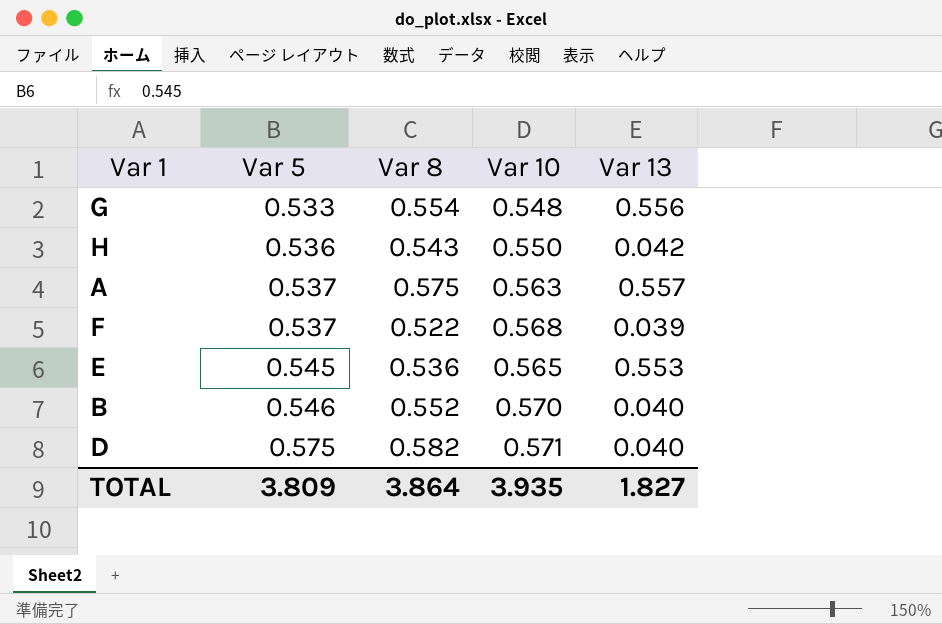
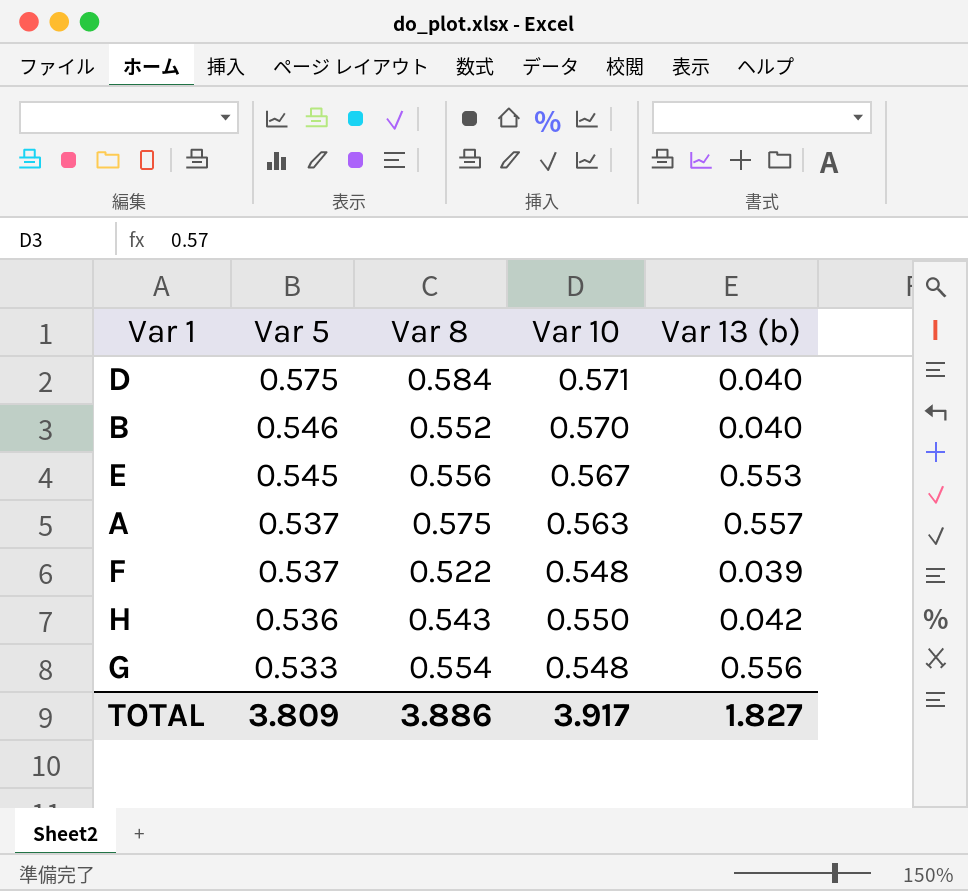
row order: Var 5 ascending -> Var 5 descending
column name: Var 13 -> Var 13 (b)
D | Var 8: 0.582 -> 0.584
E | Var 8: 0.536 -> 0.556
E | Var 10: 0.565 -> 0.567
F | Var 10: 0.568 -> 0.548
TOTAL | Var 8: 3.864 -> 3.886
TOTAL | Var 10: 3.935 -> 3.917

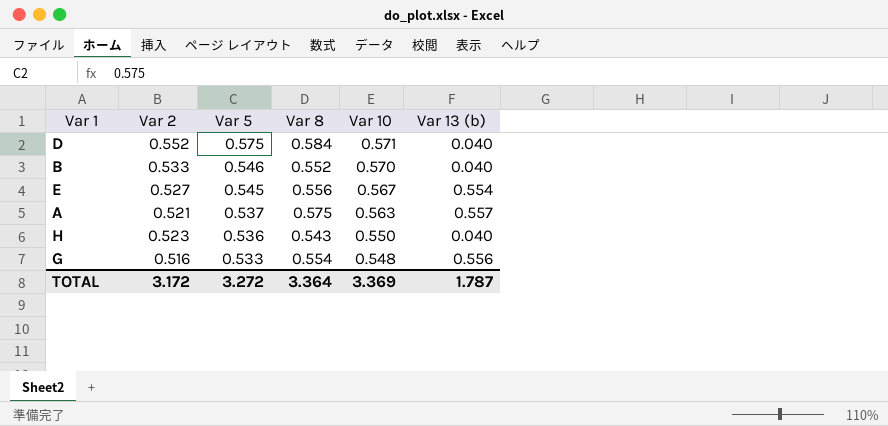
column Var 2 | position: none -> 2
row F: 0.537 | 0.522 | 0.548 | 0.039 -> none
E | Var 13 (b): 0.553 -> 0.554
H | Var 13 (b): 0.042 -> 0.040
TOTAL | Var 5: 3.809 -> 3.272
TOTAL | Var 8: 3.886 -> 3.364
TOTAL | Var 10: 3.917 -> 3.369
TOTAL | Var 13 (b): 1.827 -> 1.787

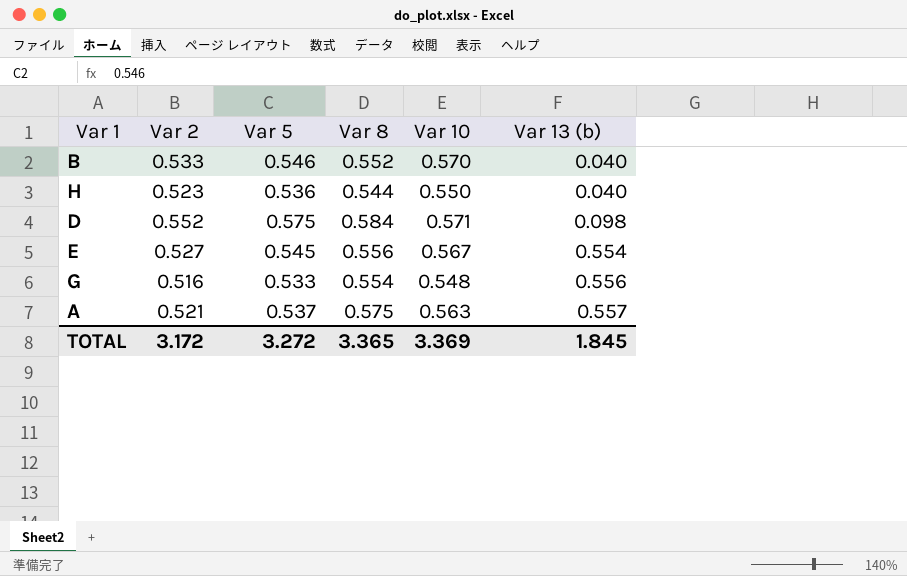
row order: Var 5 descending -> Var 13 (b) ascending
H | Var 8: 0.543 -> 0.544
D | Var 13 (b): 0.040 -> 0.098
TOTAL | Var 8: 3.364 -> 3.365
TOTAL | Var 13 (b): 1.787 -> 1.845

